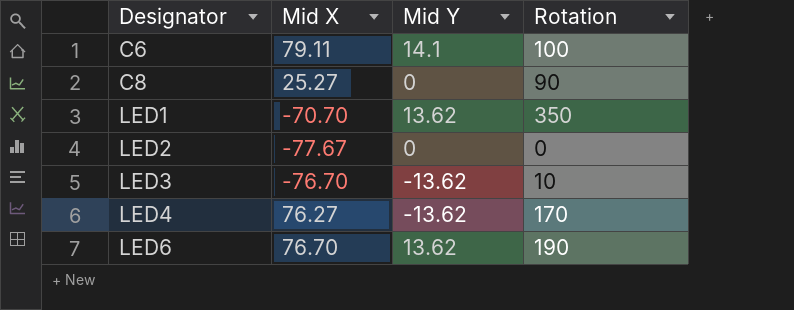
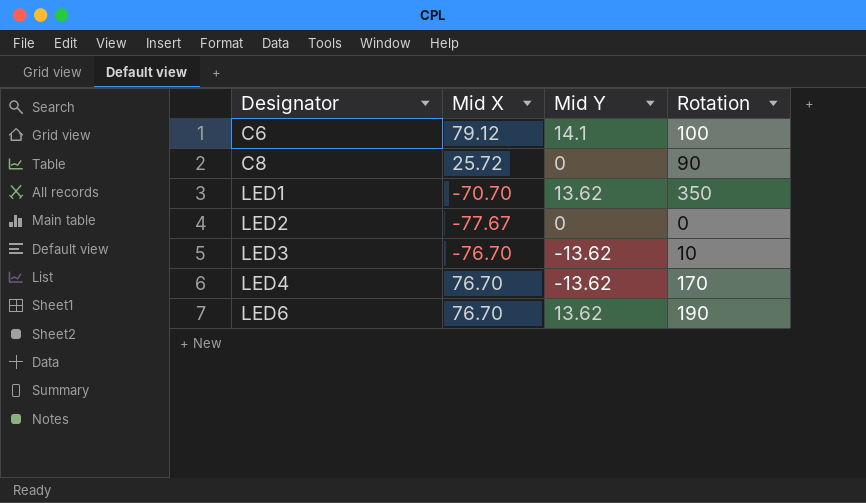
C6 | Mid X: 79.11 -> 79.12
C8 | Mid X: 25.27 -> 25.72
LED4 | Mid X: 76.27 -> 76.70

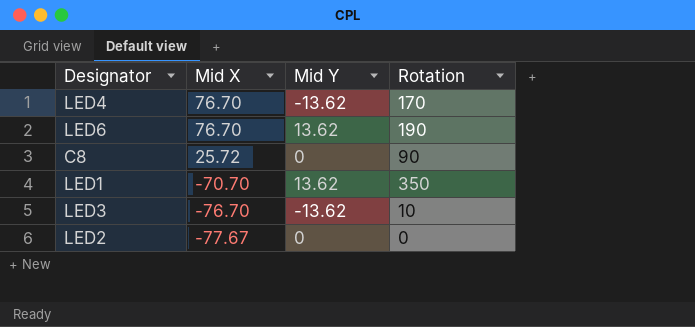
row order: Designator ascending -> Mid X descending
row C6: 79.12 | 14.1 | 100 -> none

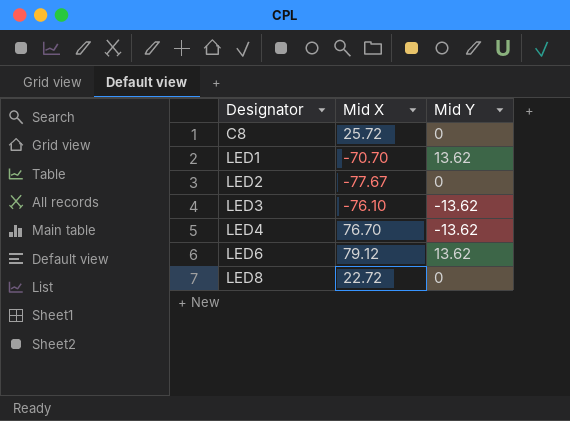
row order: Mid X descending -> Designator ascending
column Rotation | position: 4 -> none
LED3 | Mid X: -76.70 -> -76.10
LED6 | Mid X: 76.70 -> 79.12
row LED8: none -> 22.72 | 0

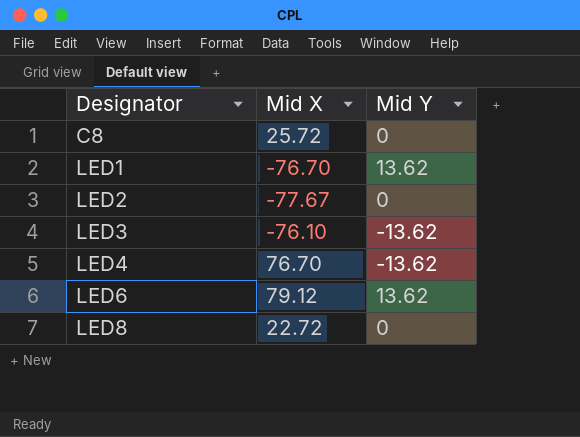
LED1 | Mid X: -70.70 -> -76.70

